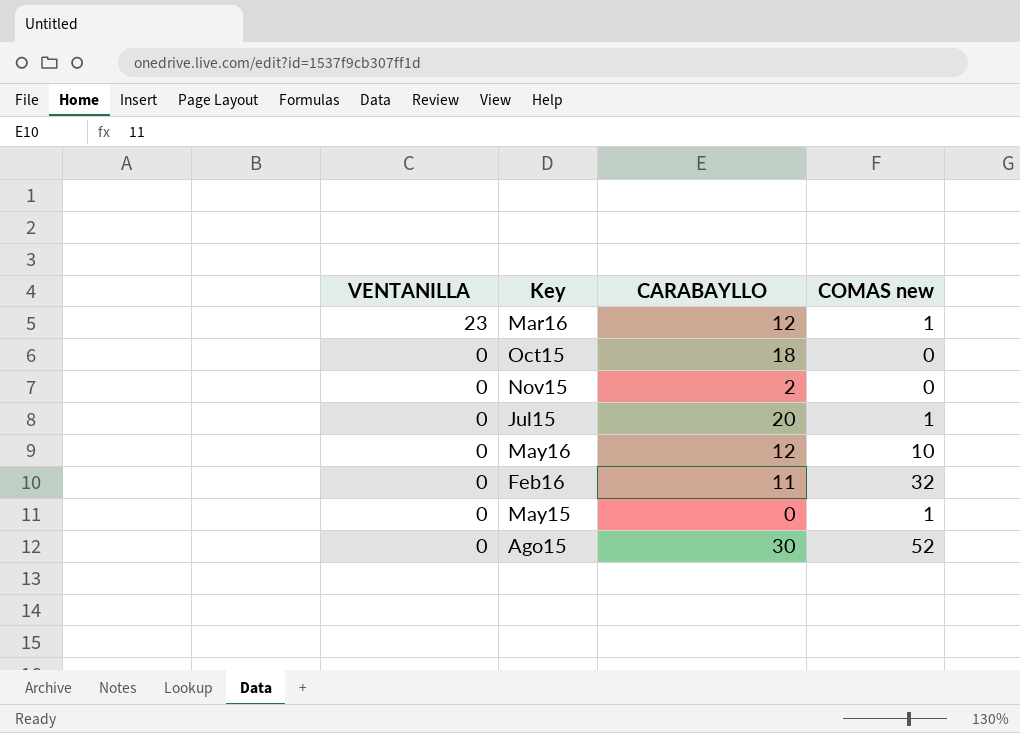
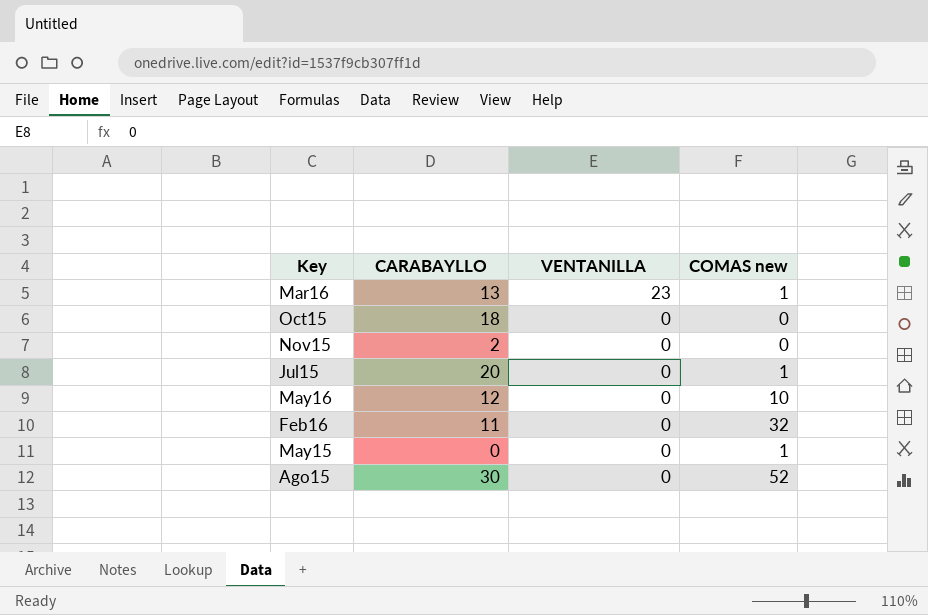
column VENTANILLA | position: 1 -> 3
Mar16 | CARABAYLLO: 12 -> 13

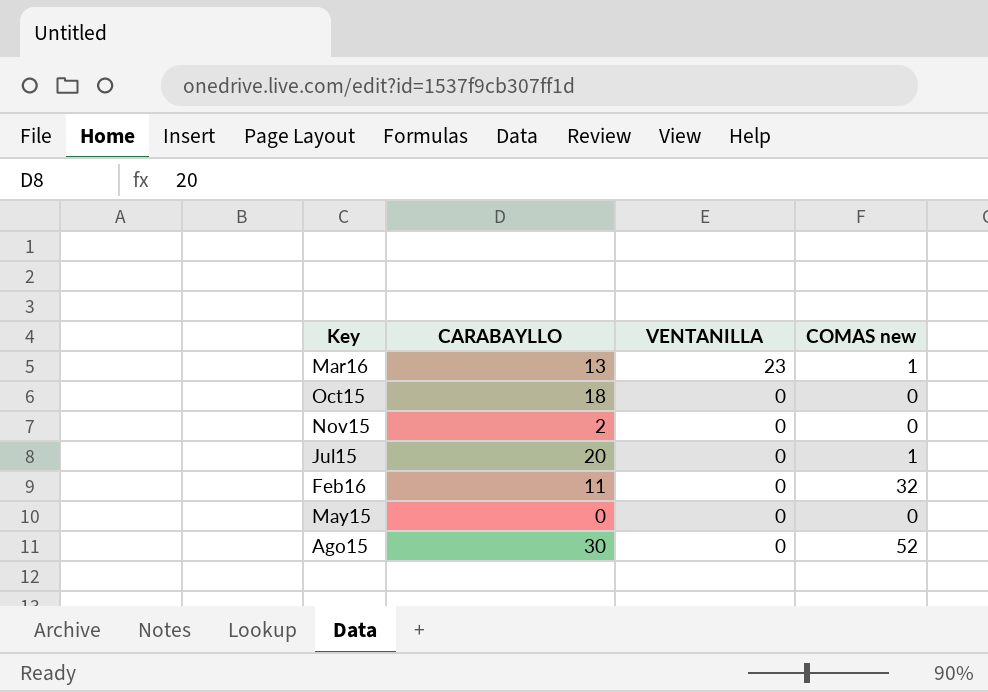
row May16: 12 | 0 | 10 -> none
May15 | COMAS new: 1 -> 0

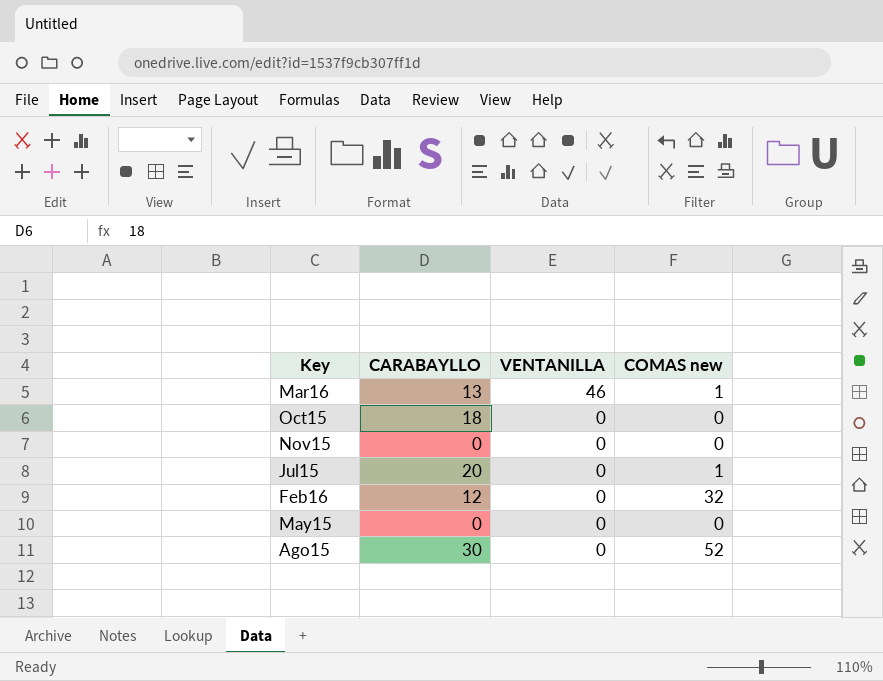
Mar16 | VENTANILLA: 23 -> 46
Nov15 | CARABAYLLO: 2 -> 0
Feb16 | CARABAYLLO: 11 -> 12

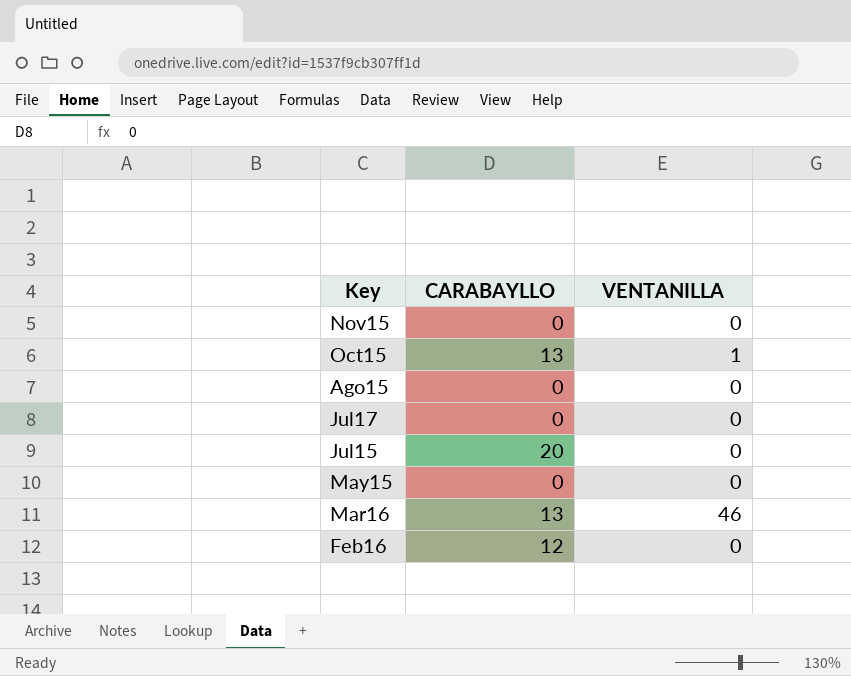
row order: VENTANILLA descending -> Key descending
column COMAS new | position: 4 -> none
Oct15 | CARABAYLLO: 18 -> 13
Oct15 | VENTANILLA: 0 -> 1
Ago15 | CARABAYLLO: 30 -> 0
row Jul17: none -> 0 | 0

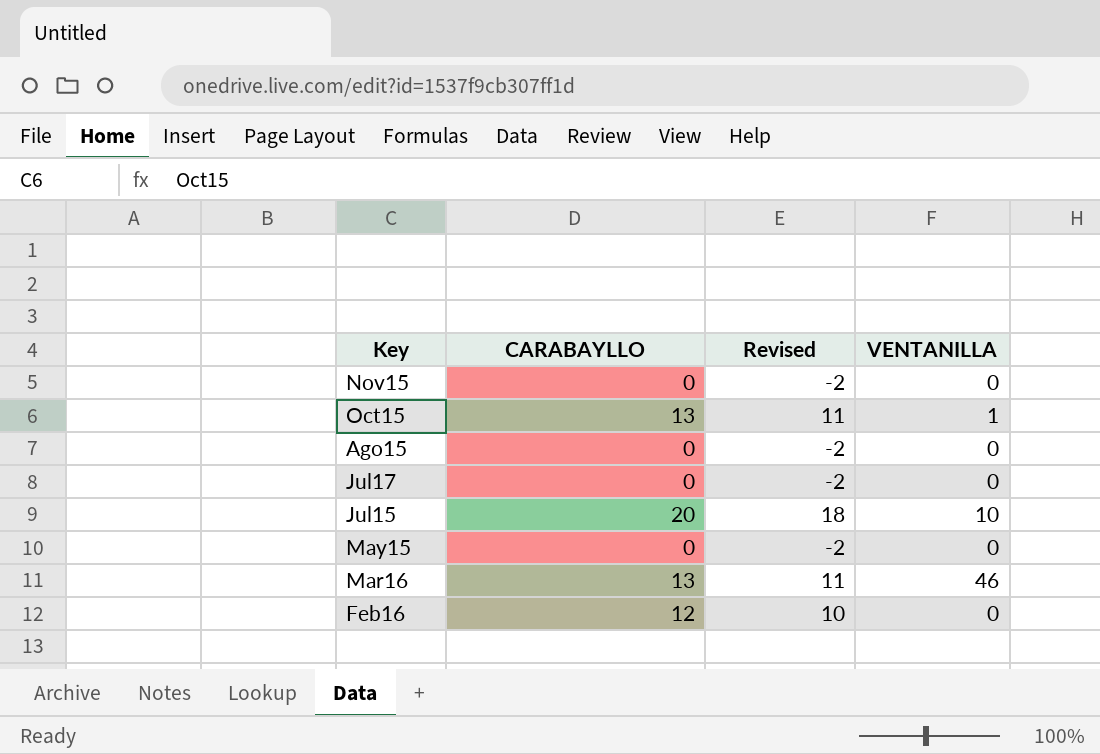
column Revised | formula: none -> [CARABAYLLO] - 2
Jul15 | VENTANILLA: 0 -> 10

